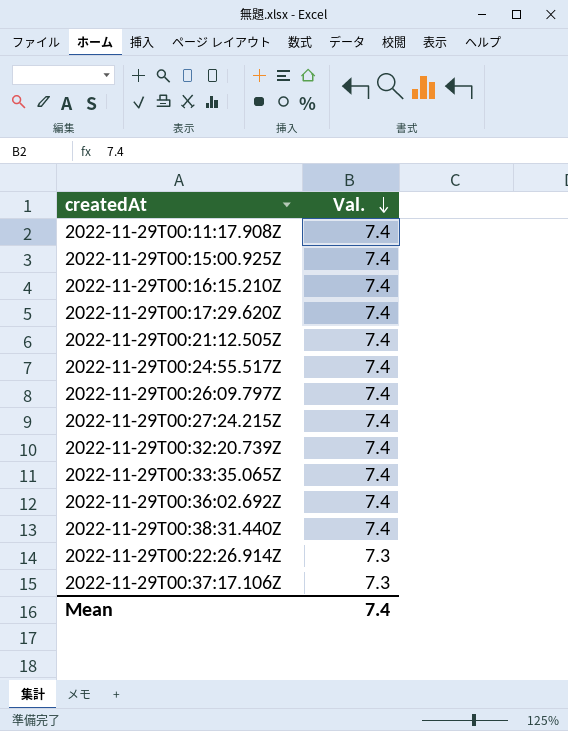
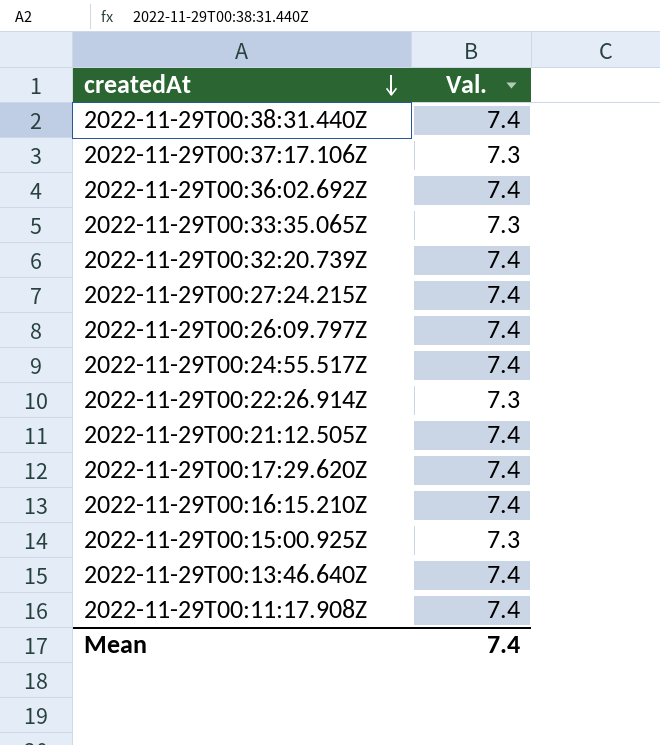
row order: Val. descending -> createdAt descending
2022-11-29T00:33:35.065Z | Val.: 7.4 -> 7.3
2022-11-29T00:15:00.925Z | Val.: 7.4 -> 7.3
row 2022-11-29T00:13:46.640Z: none -> 7.4

